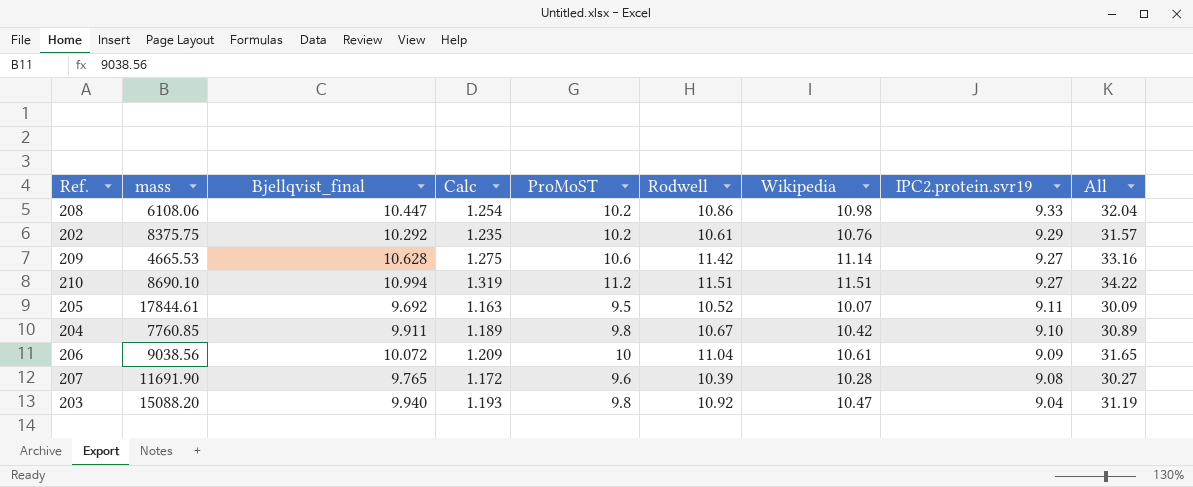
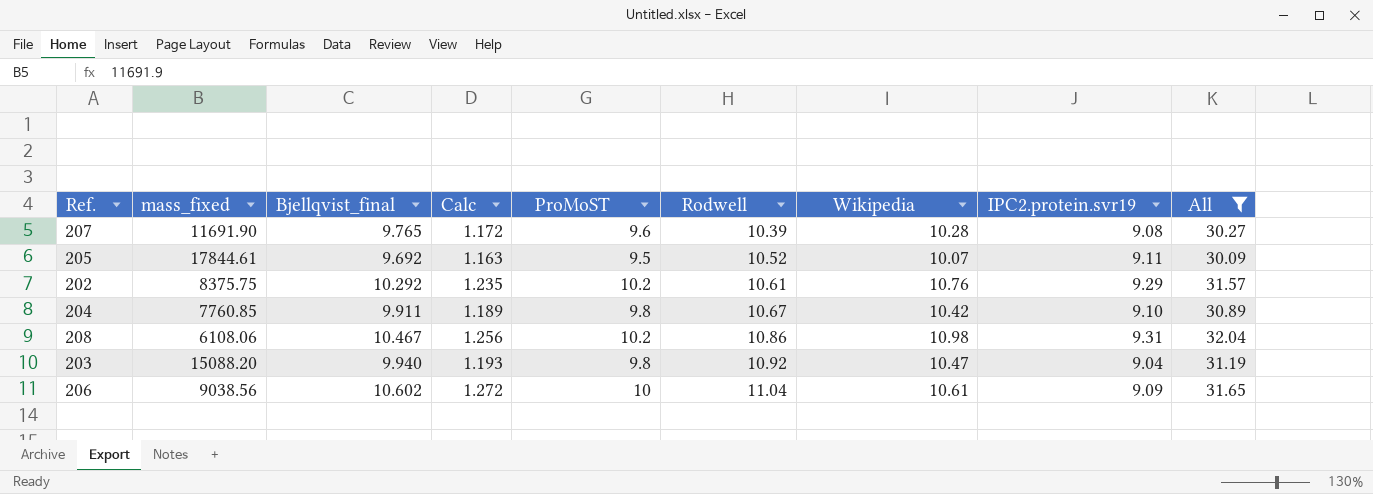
filter: none -> All <= 32.04
row order: IPC2.protein.svr19 descending -> Rodwell ascending
column name: mass -> mass_fixed
208 | Bjellqvist_final: 10.447 -> 10.467
208 | Calc: 1.254 -> 1.256
208 | IPC2.protein.svr19: 9.33 -> 9.31
206 | Bjellqvist_final: 10.072 -> 10.602
206 | Calc: 1.209 -> 1.272

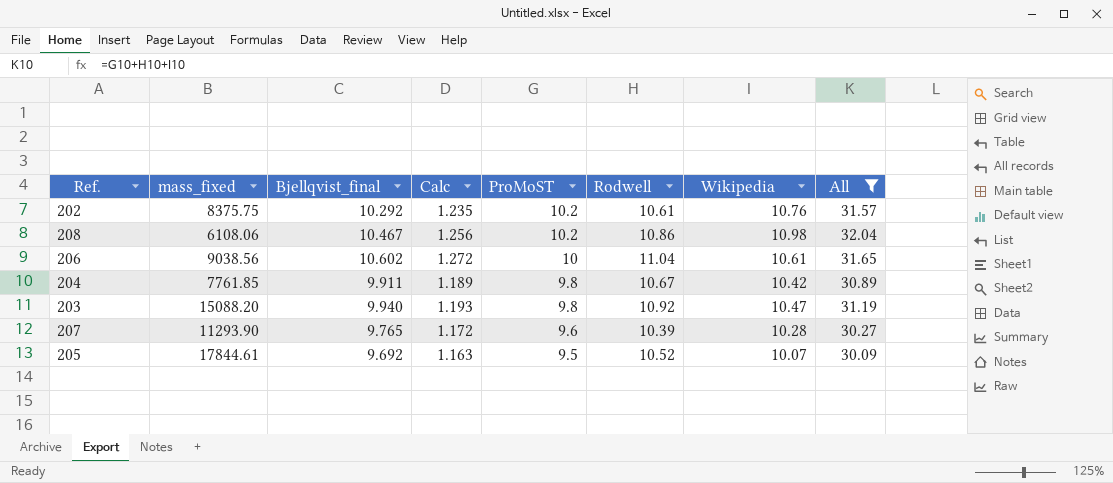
row order: Rodwell ascending -> ProMoST descending
column IPC2.protein.svr19 | position: 8 -> none
204 | mass_fixed: 7760.85 -> 7761.85
207 | mass_fixed: 11691.90 -> 11293.90

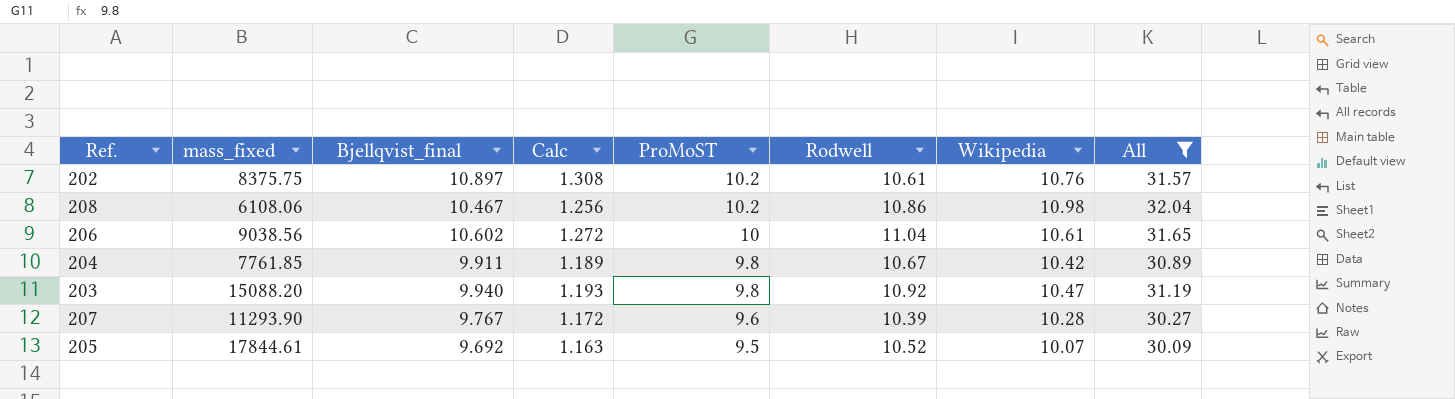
202 | Bjellqvist_final: 10.292 -> 10.897
202 | Calc: 1.235 -> 1.308
207 | Bjellqvist_final: 9.765 -> 9.767

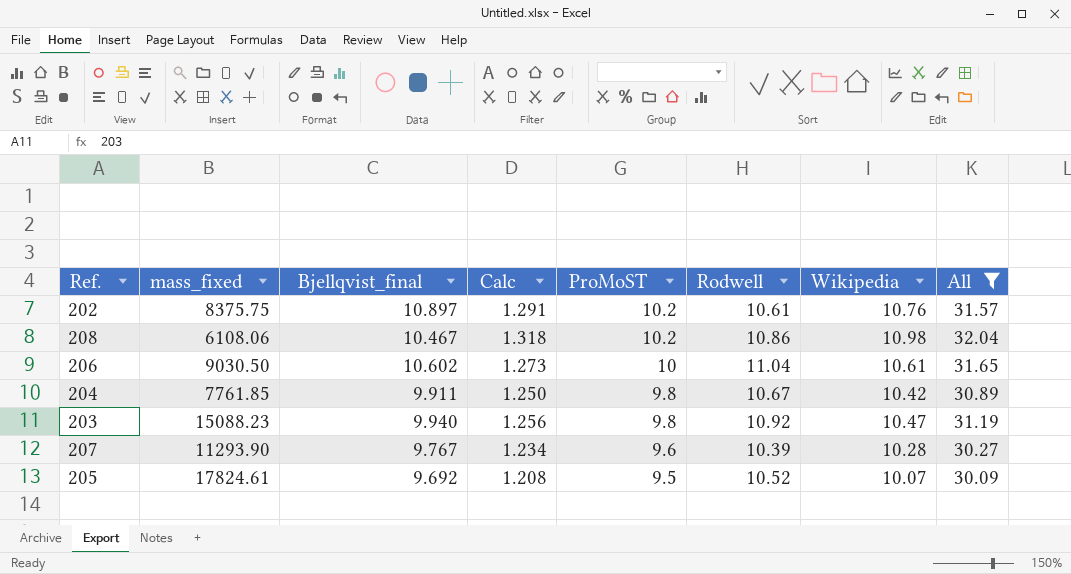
column Calc | formula: [Bjellqvist_final] * 0.12 -> [Wikipedia] * 0.12
206 | mass_fixed: 9038.56 -> 9030.50
203 | mass_fixed: 15088.20 -> 15088.23
205 | mass_fixed: 17844.61 -> 17824.61

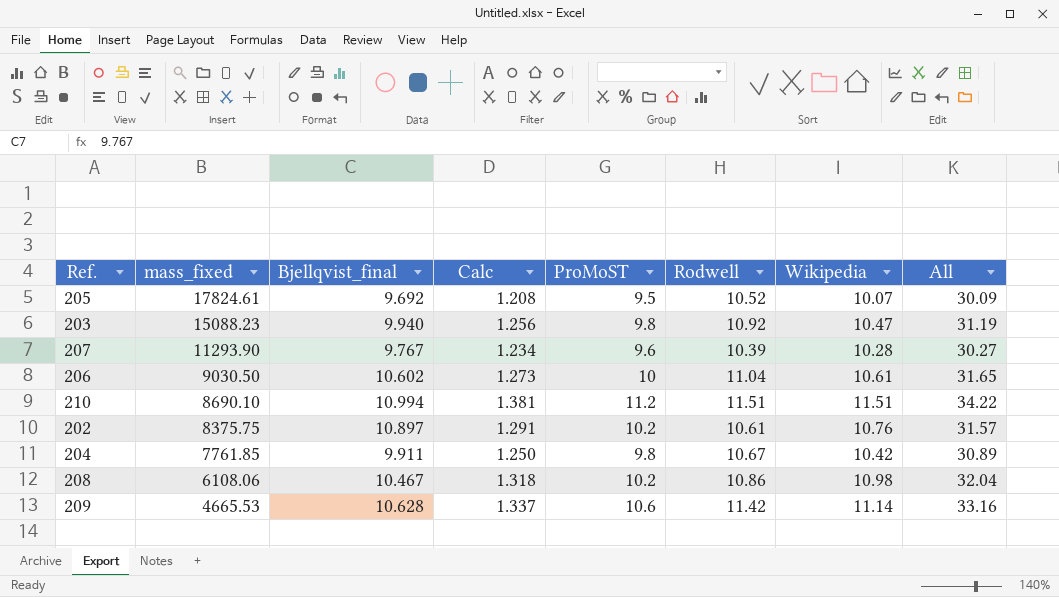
filter: All <= 32.04 -> none
row order: ProMoST descending -> mass_fixed descending

